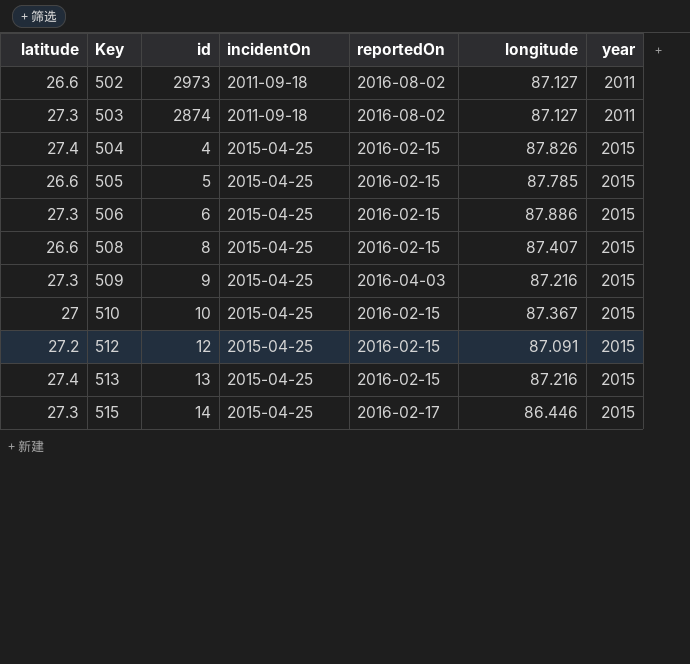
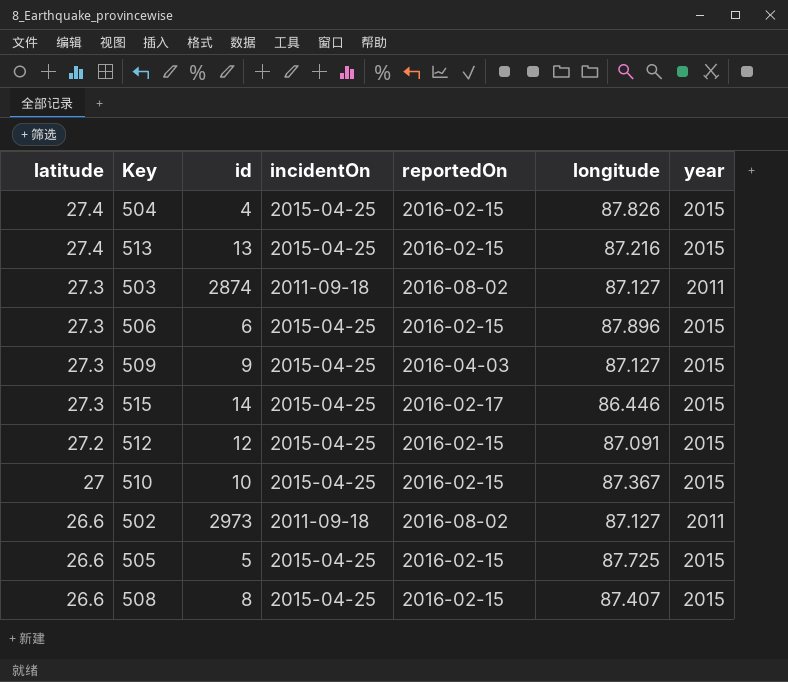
row order: Key ascending -> latitude descending
506 | longitude: 87.886 -> 87.896
509 | longitude: 87.216 -> 87.127
505 | longitude: 87.785 -> 87.725

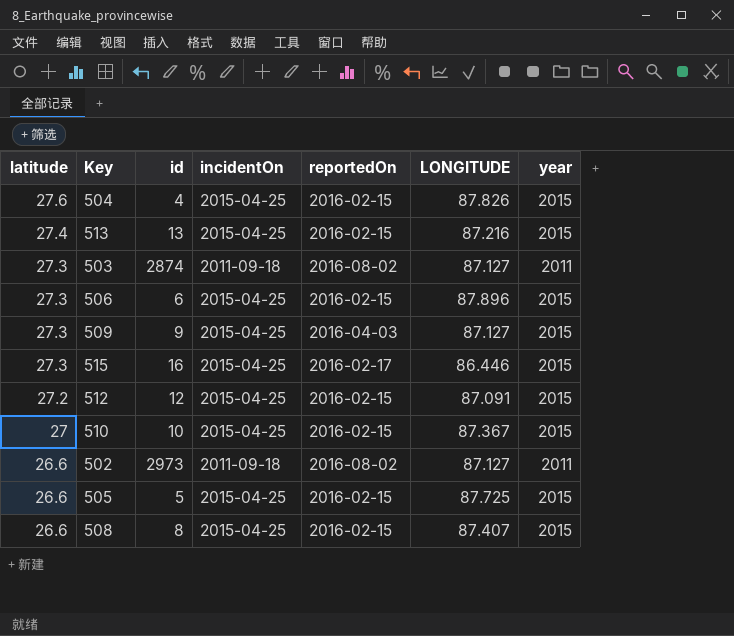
column name: longitude -> LONGITUDE
504 | latitude: 27.4 -> 27.6
515 | id: 14 -> 16

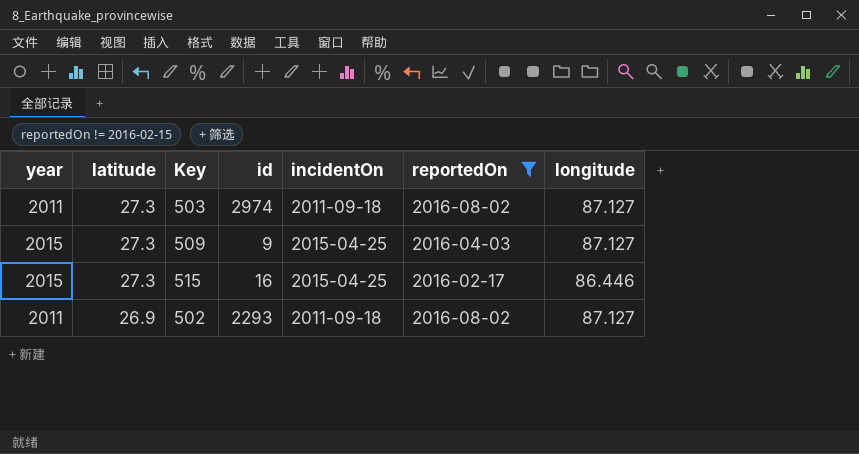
filter: none -> reportedOn != 2016-02-15
column year | position: 7 -> 1
column name: LONGITUDE -> longitude
503 | id: 2874 -> 2974
502 | latitude: 26.6 -> 26.9
502 | id: 2973 -> 2293

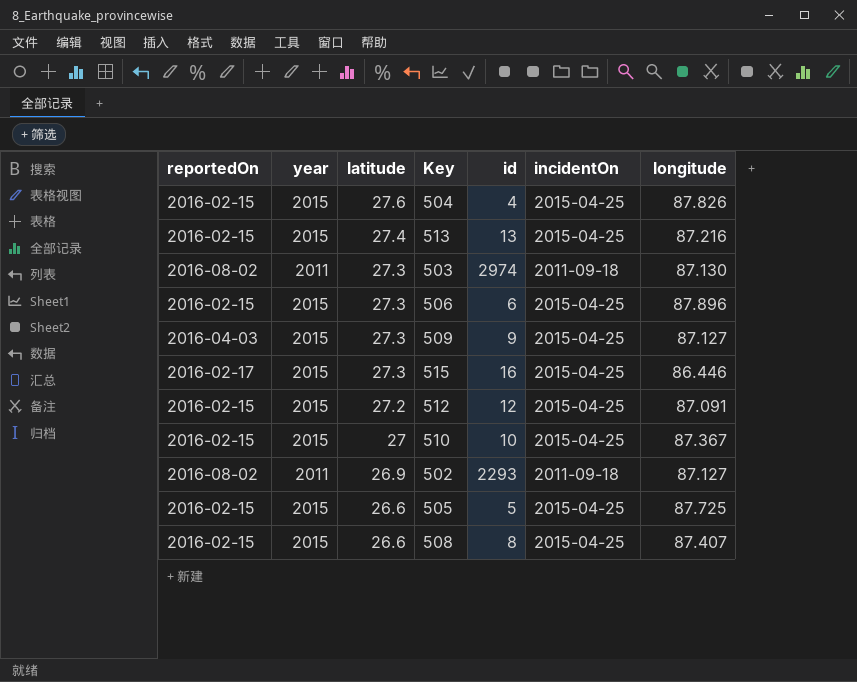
filter: reportedOn != 2016-02-15 -> none
column reportedOn | position: 6 -> 1
503 | longitude: 87.127 -> 87.130

